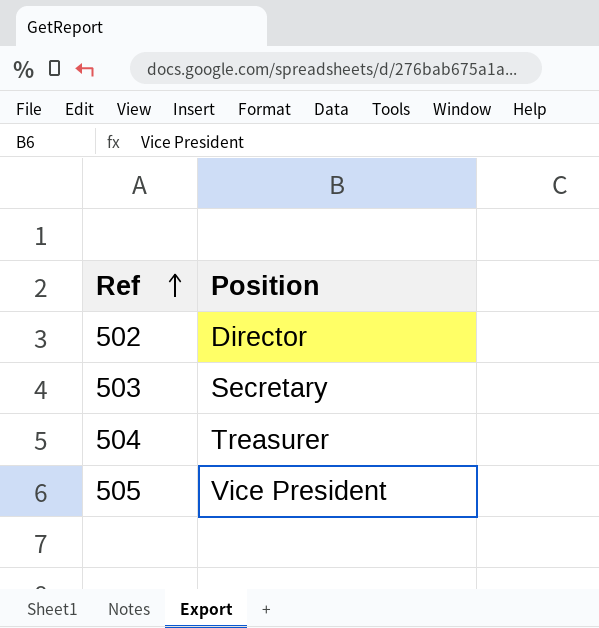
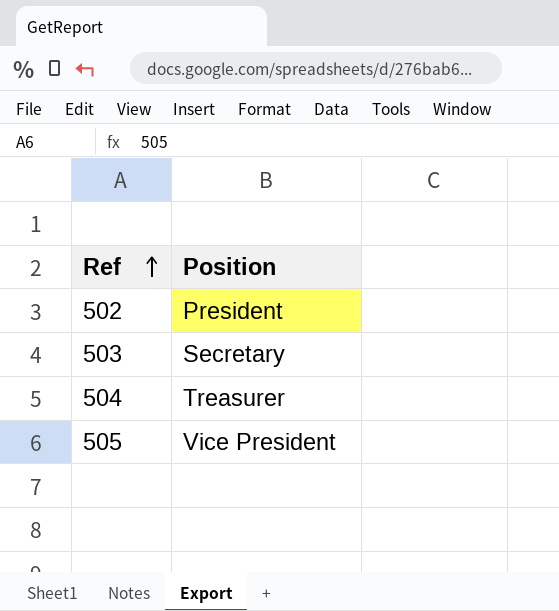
502 | Position: Director -> President

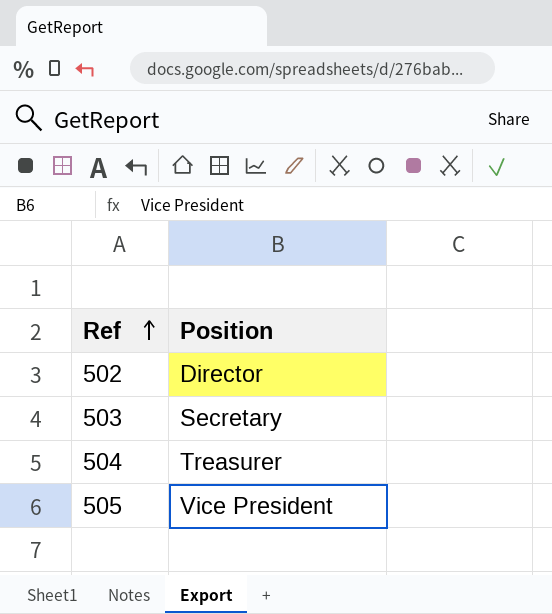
502 | Position: President -> Director

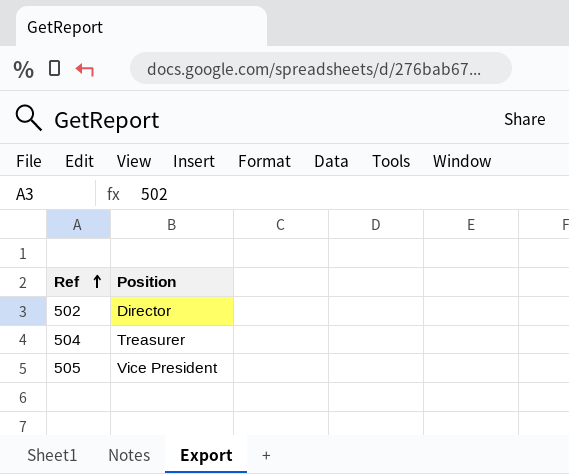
row 503: Secretary -> none

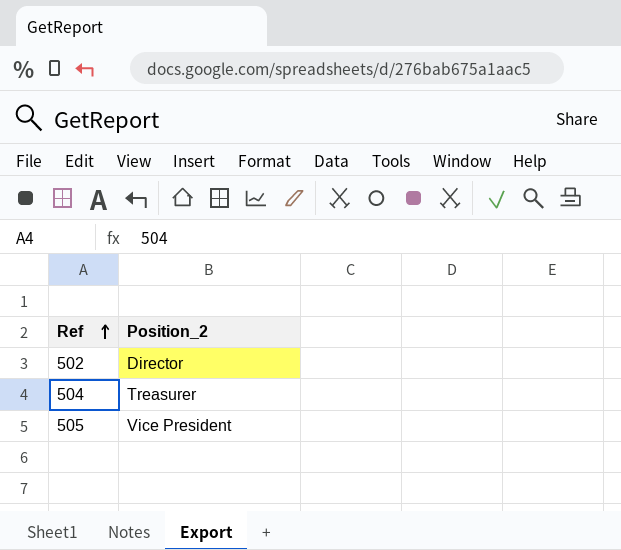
column name: Position -> Position_2

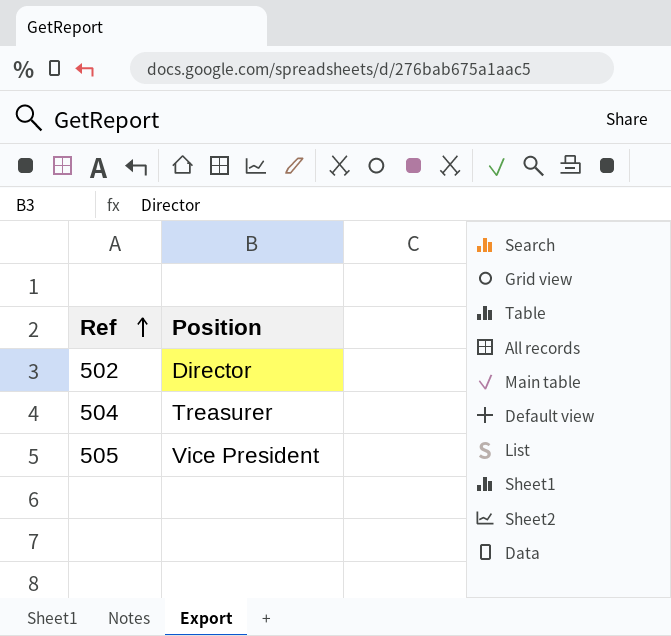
column name: Position_2 -> Position

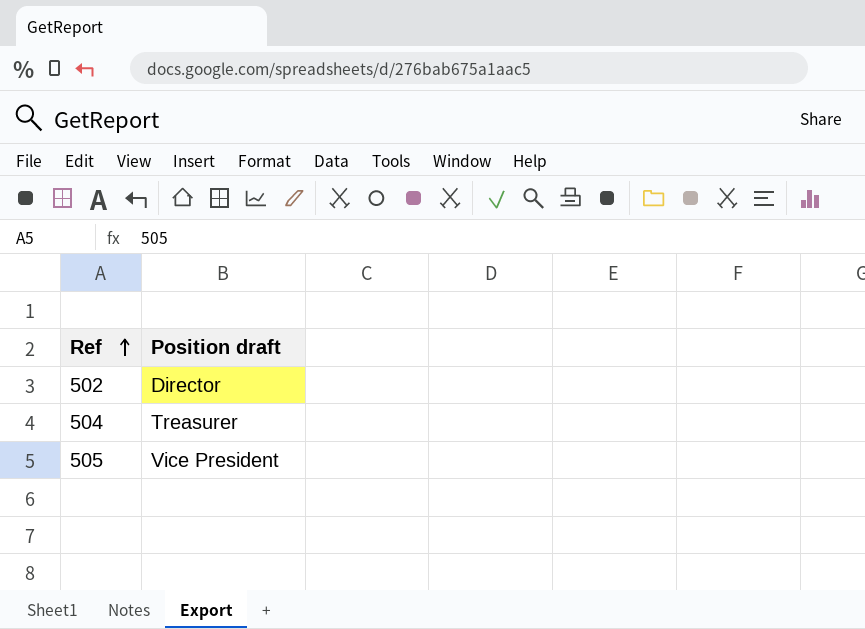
column name: Position -> Position draft

